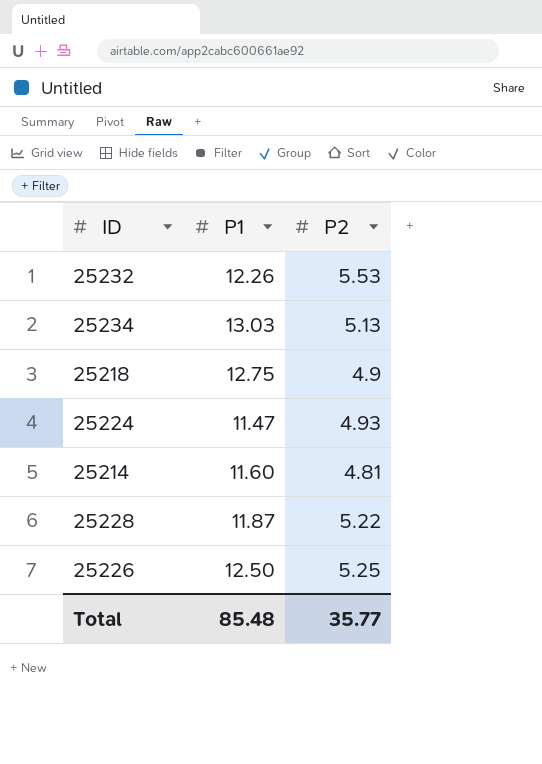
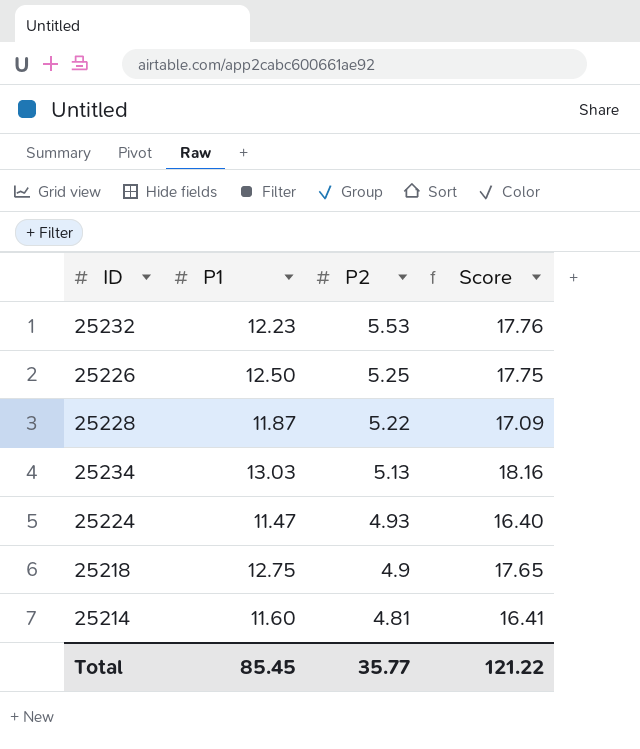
row order: none -> P2 descending
column Score | formula: none -> [P1] + [P2]
25232 | P1: 12.26 -> 12.23
Total | P1: 85.48 -> 85.45

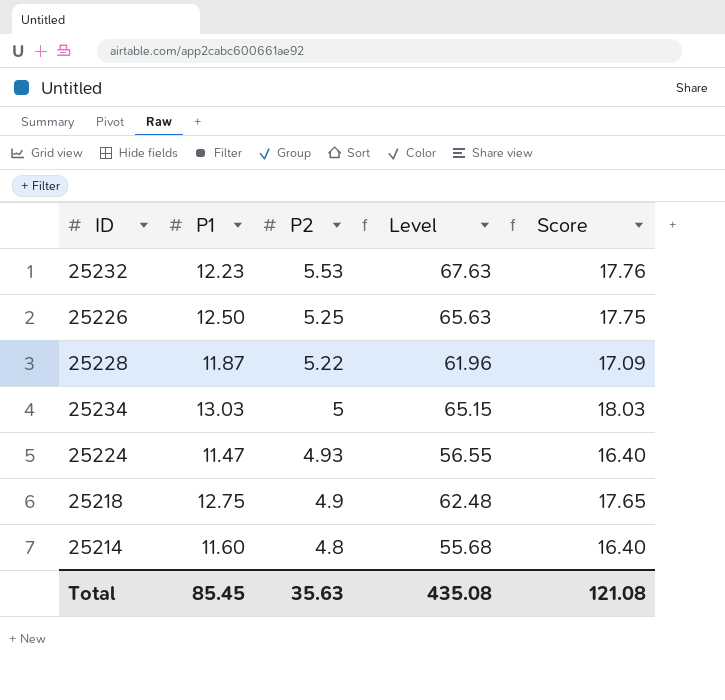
column Level | formula: none -> [P1] * [P2]
25234 | P2: 5.13 -> 5
25234 | Score: 18.16 -> 18.03
25214 | P2: 4.81 -> 4.8
25214 | Score: 16.41 -> 16.40
Total | P2: 35.77 -> 35.63
Total | Score: 121.22 -> 121.08

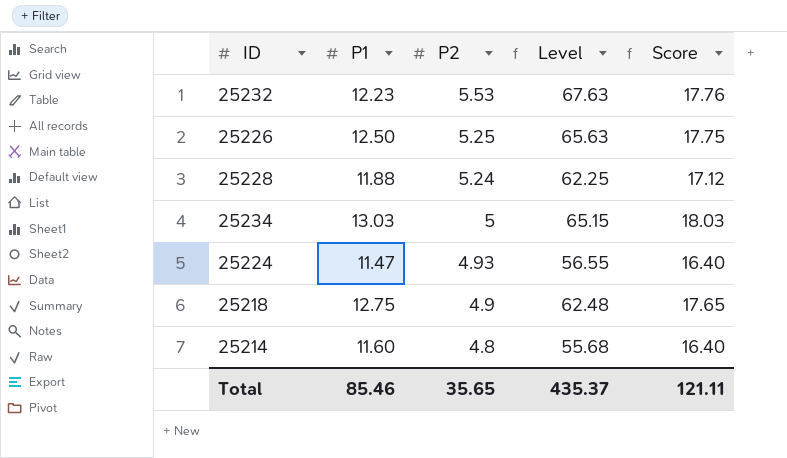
25228 | P1: 11.87 -> 11.88
25228 | P2: 5.22 -> 5.24
25228 | Level: 61.96 -> 62.25
25228 | Score: 17.09 -> 17.12
Total | P1: 85.45 -> 85.46
Total | P2: 35.63 -> 35.65
Total | Level: 435.08 -> 435.37
Total | Score: 121.08 -> 121.11

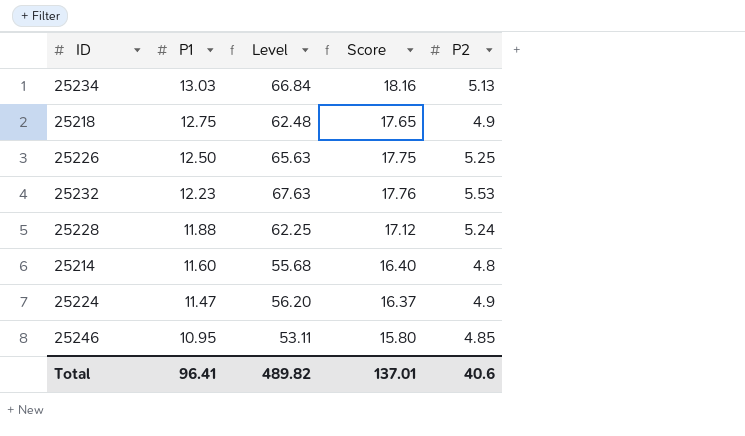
row order: P2 descending -> P1 descending
column P2 | position: 3 -> 5
25234 | Level: 65.15 -> 66.84
25234 | Score: 18.03 -> 18.16
25234 | P2: 5 -> 5.13
25224 | Level: 56.55 -> 56.20
25224 | Score: 16.40 -> 16.37
25224 | P2: 4.93 -> 4.9
row 25246: none -> 10.95 | 53.11 | 15.80 | 4.85
Total | P1: 85.46 -> 96.41
Total | Level: 435.37 -> 489.82
Total | Score: 121.11 -> 137.01
Total | P2: 35.65 -> 40.6

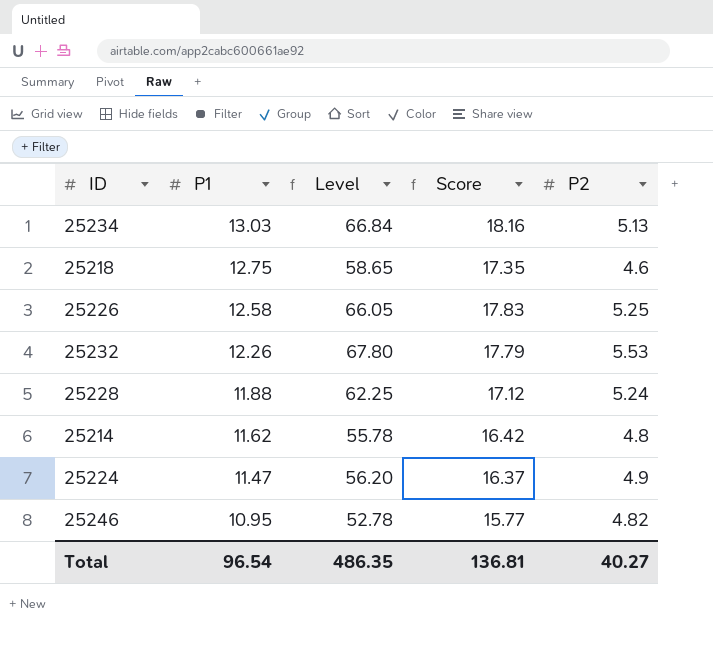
25218 | Level: 62.48 -> 58.65
25218 | Score: 17.65 -> 17.35
25218 | P2: 4.9 -> 4.6
25226 | P1: 12.50 -> 12.58
25226 | Level: 65.63 -> 66.05
25226 | Score: 17.75 -> 17.83
25232 | P1: 12.23 -> 12.26
25232 | Level: 67.63 -> 67.80
25232 | Score: 17.76 -> 17.79
25214 | P1: 11.60 -> 11.62
25214 | Level: 55.68 -> 55.78
25214 | Score: 16.40 -> 16.42
25246 | Level: 53.11 -> 52.78
25246 | Score: 15.80 -> 15.77
25246 | P2: 4.85 -> 4.82
Total | P1: 96.41 -> 96.54
Total | Level: 489.82 -> 486.35
Total | Score: 137.01 -> 136.81
Total | P2: 40.6 -> 40.27

